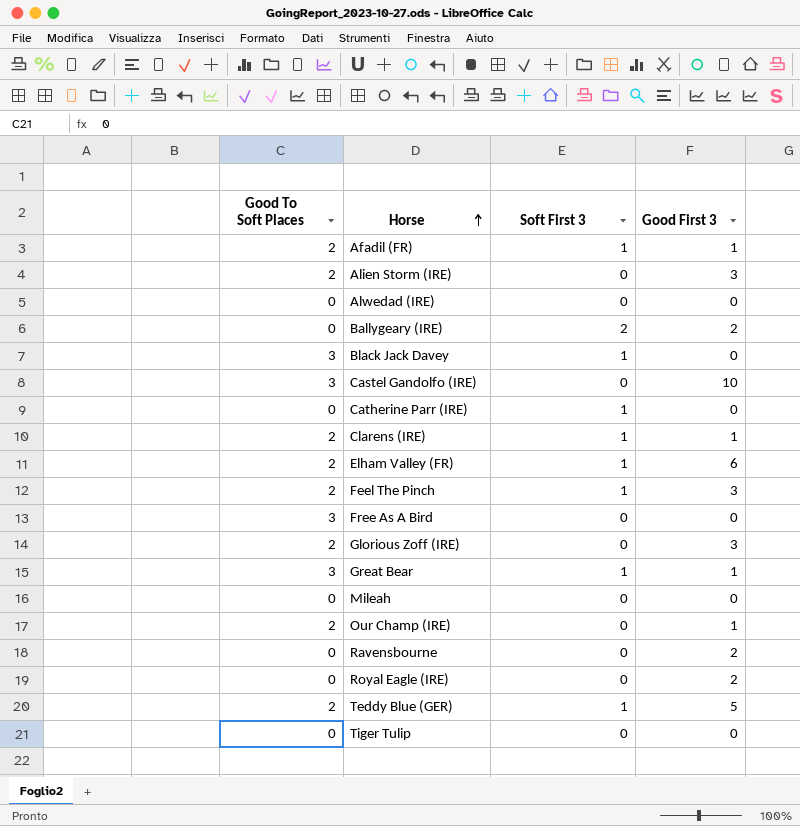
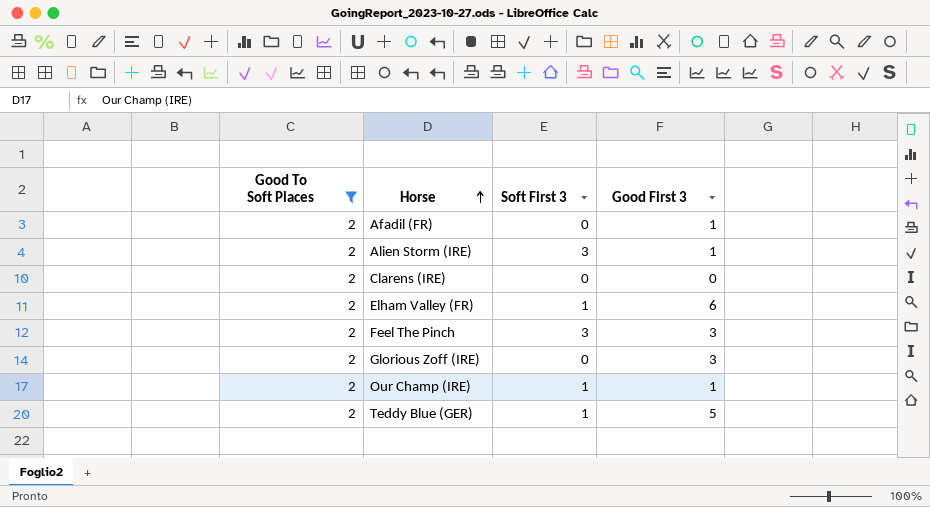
filter: none -> Good To Soft Places = 2
Afadil (FR) | Soft First 3: 1 -> 0
Alien Storm (IRE) | Soft First 3: 0 -> 3
Alien Storm (IRE) | Good First 3: 3 -> 1
Clarens (IRE) | Soft First 3: 1 -> 0
Clarens (IRE) | Good First 3: 1 -> 0
Feel The Pinch | Soft First 3: 1 -> 3
Our Champ (IRE) | Soft First 3: 0 -> 1

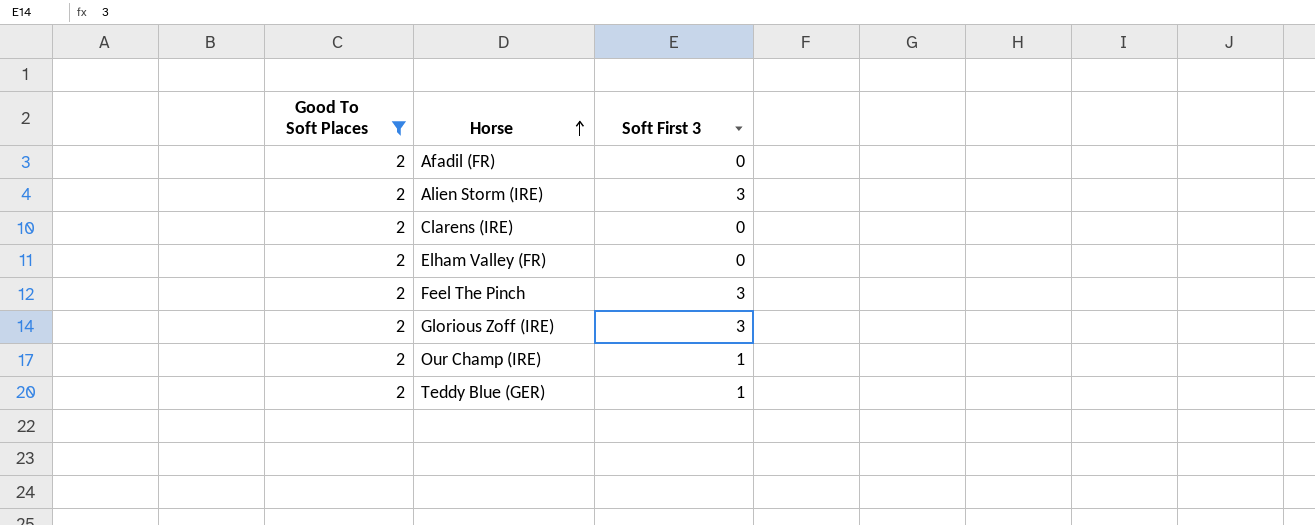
column Good First 3 | position: 4 -> none
Elham Valley (FR) | Soft First 3: 1 -> 0
Glorious Zoff (IRE) | Soft First 3: 0 -> 3

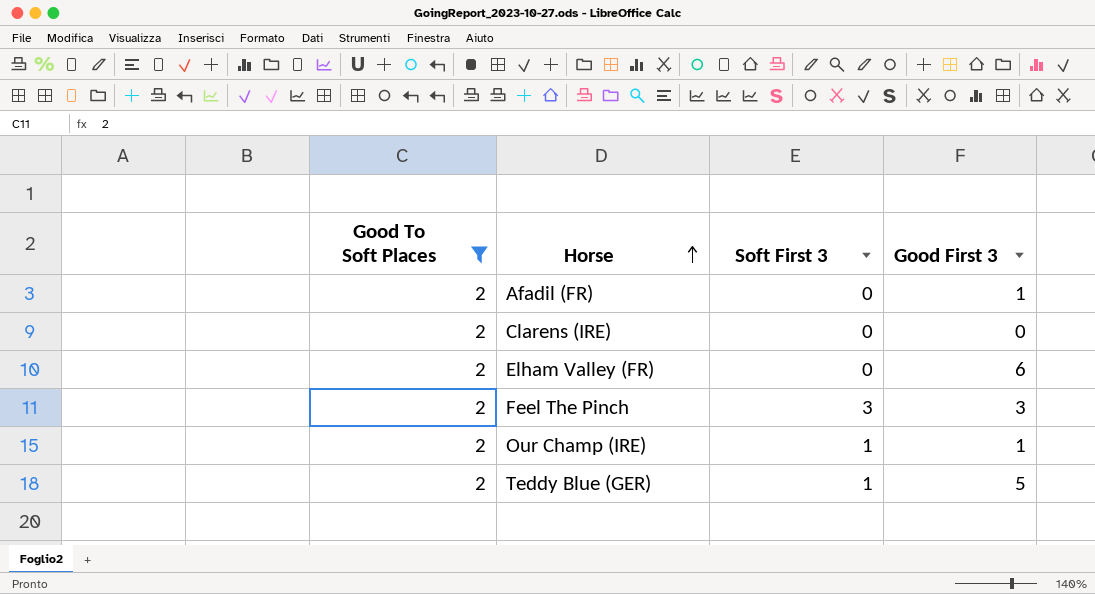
column Good First 3 | position: none -> 4
row Alien Storm (IRE): 2 | 3 -> none
row Glorious Zoff (IRE): 2 | 3 -> none

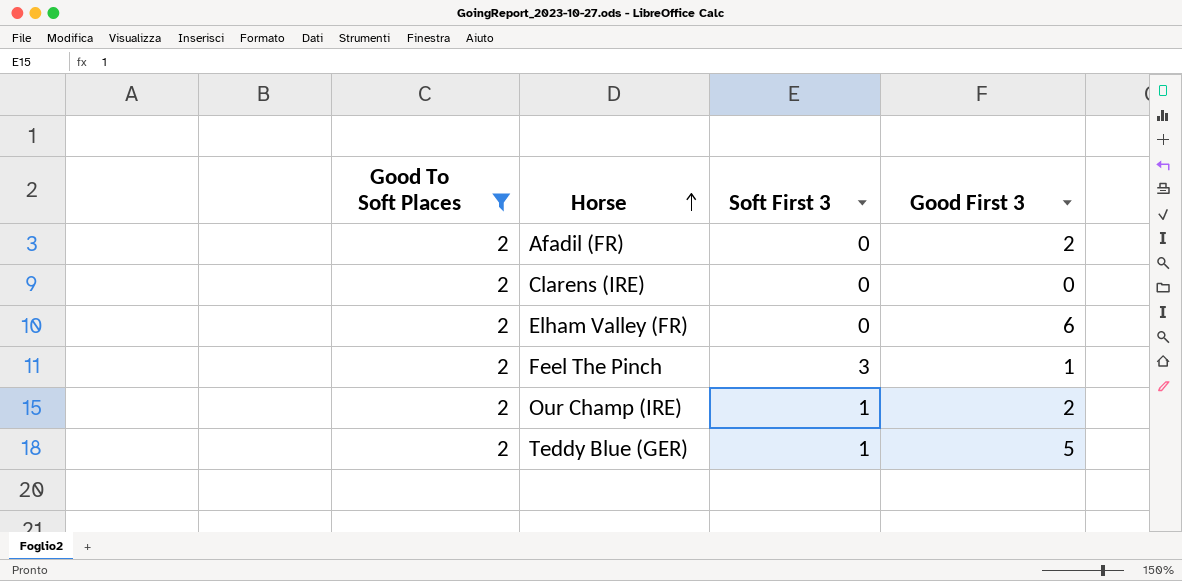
Afadil (FR) | Good First 3: 1 -> 2
Feel The Pinch | Good First 3: 3 -> 1
Our Champ (IRE) | Good First 3: 1 -> 2

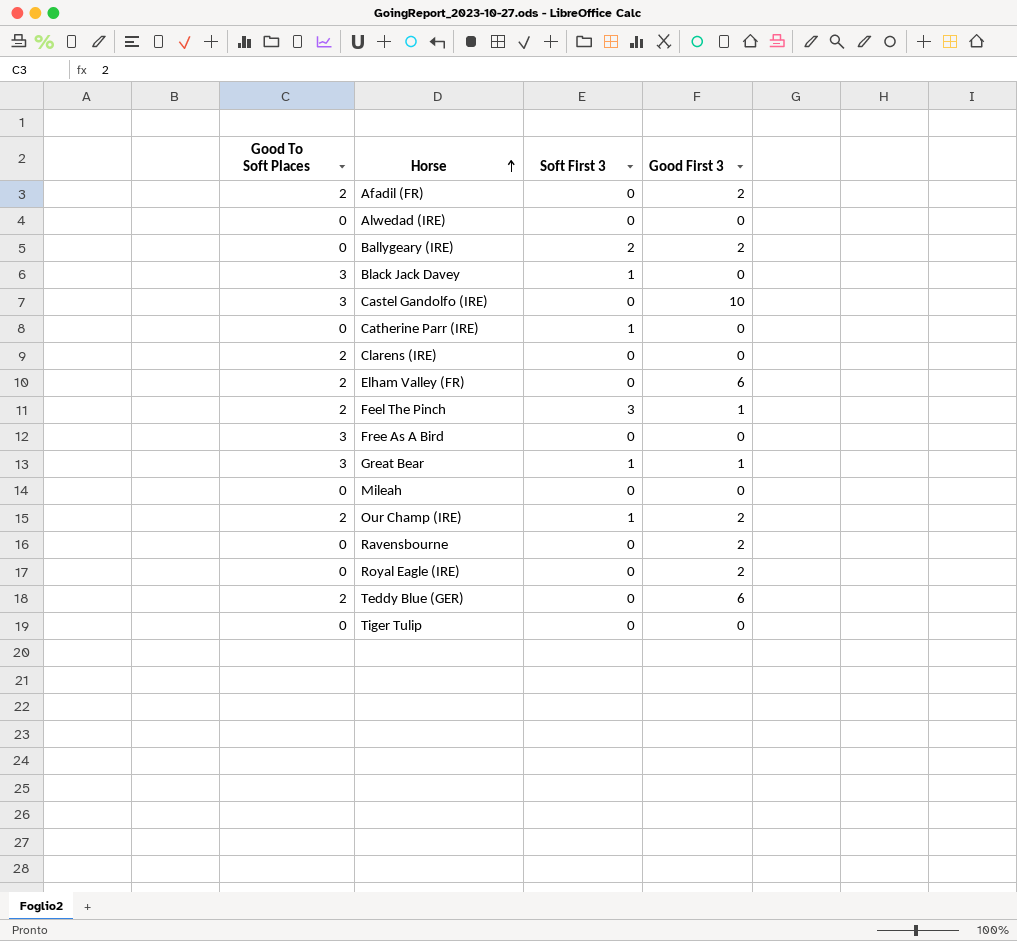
filter: Good To Soft Places = 2 -> none
Teddy Blue (GER) | Soft First 3: 1 -> 0
Teddy Blue (GER) | Good First 3: 5 -> 6

